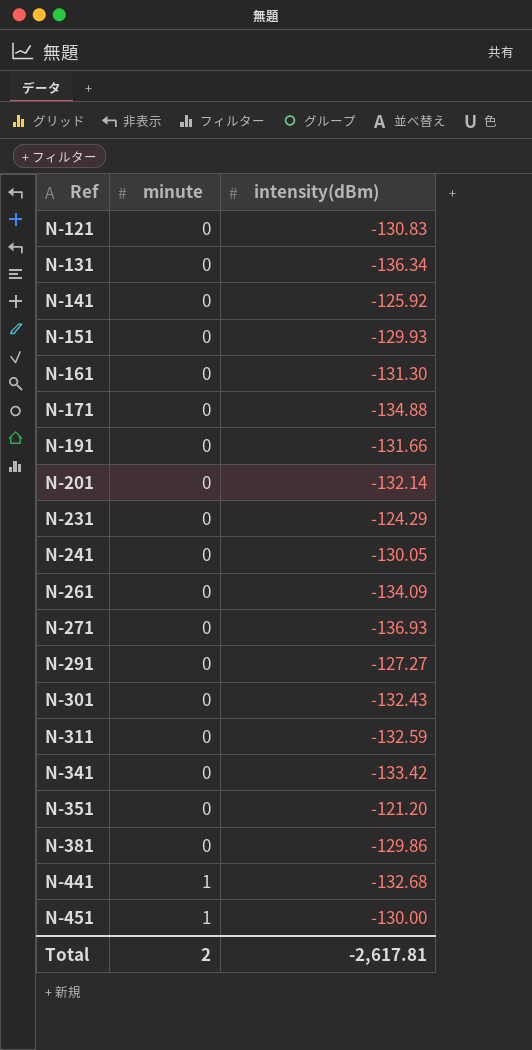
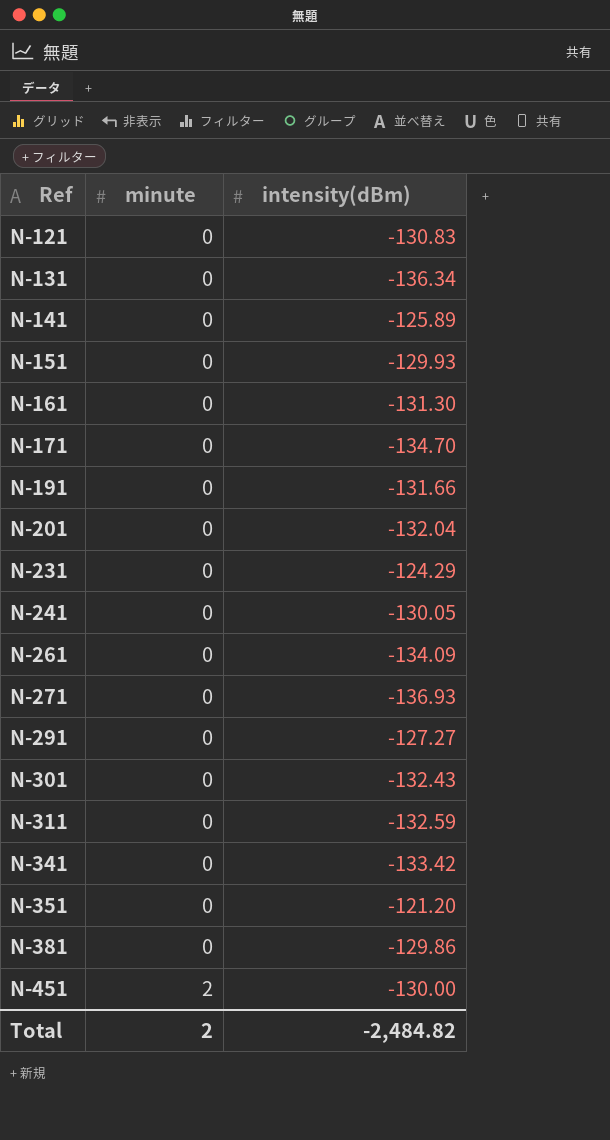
row N-441: 1 | -132.68 -> none
N-141 | intensity(dBm): -125.92 -> -125.89
N-171 | intensity(dBm): -134.88 -> -134.70
N-201 | intensity(dBm): -132.14 -> -132.04
N-451 | minute: 1 -> 2
Total | intensity(dBm): -2,617.81 -> -2,484.82

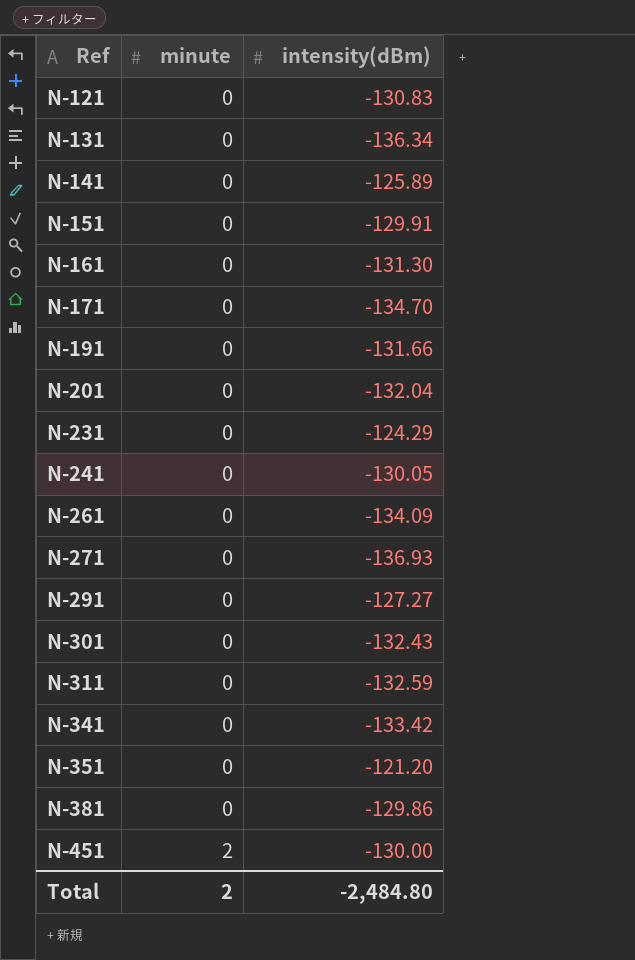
N-151 | intensity(dBm): -129.93 -> -129.91
Total | intensity(dBm): -2,484.82 -> -2,484.80

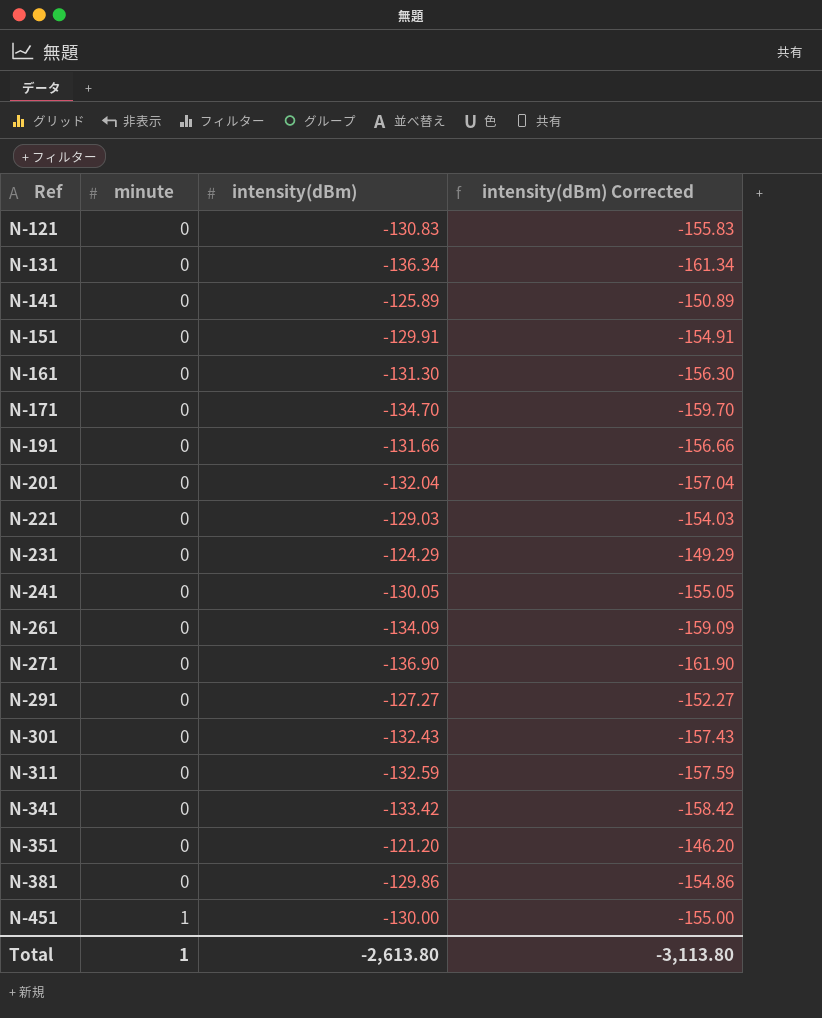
column intensity(dBm) Corrected | formula: none -> [intensity(dBm)] - 25
row N-221: none -> 0 | -129.03 | -154.03
N-271 | intensity(dBm): -136.93 -> -136.90
N-451 | minute: 2 -> 1
Total | minute: 2 -> 1
Total | intensity(dBm): -2,484.80 -> -2,613.80

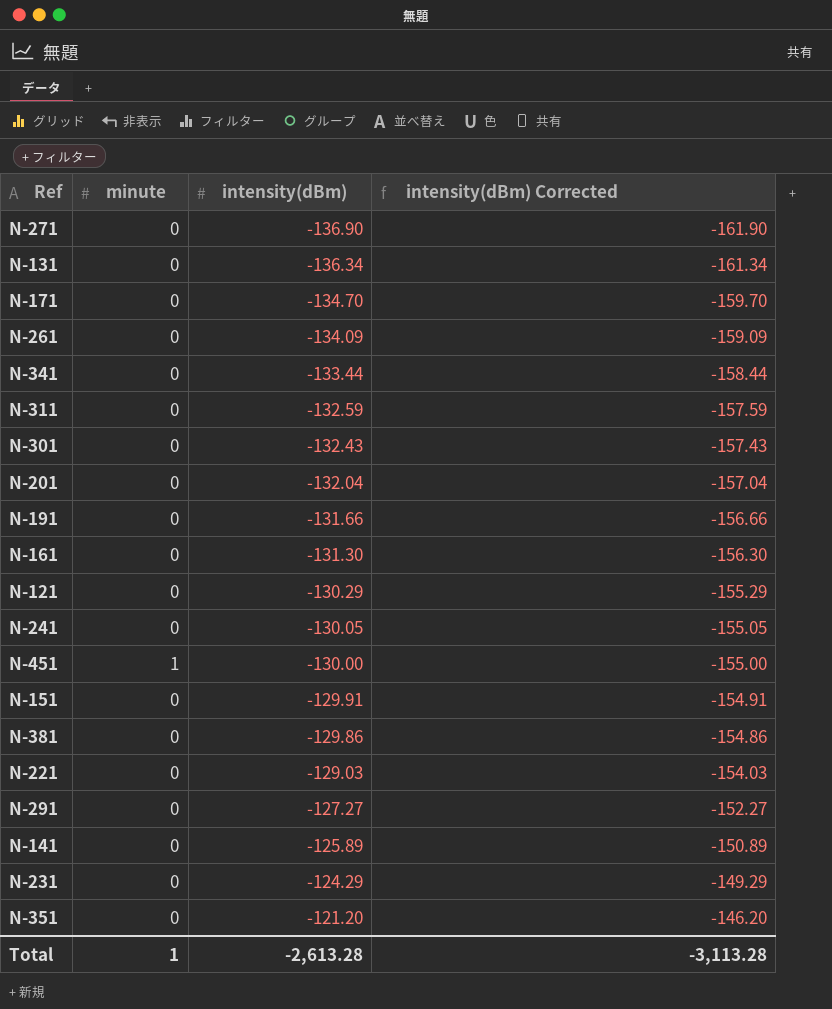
row order: Ref ascending -> intensity(dBm) ascending
N-341 | intensity(dBm): -133.42 -> -133.44
N-341 | intensity(dBm) Corrected: -158.42 -> -158.44
N-121 | intensity(dBm): -130.83 -> -130.29
N-121 | intensity(dBm) Corrected: -155.83 -> -155.29
Total | intensity(dBm): -2,613.80 -> -2,613.28
Total | intensity(dBm) Corrected: -3,113.80 -> -3,113.28

